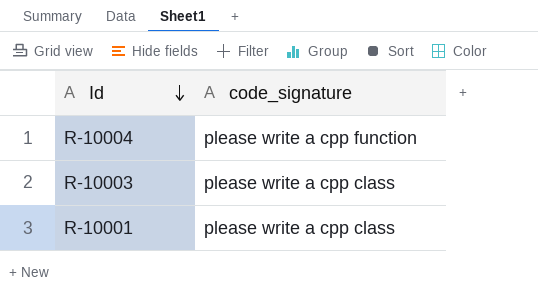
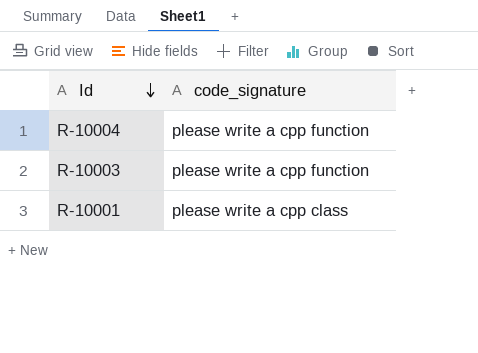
R-10003 | code_signature: please write a cpp class -> please write a cpp function

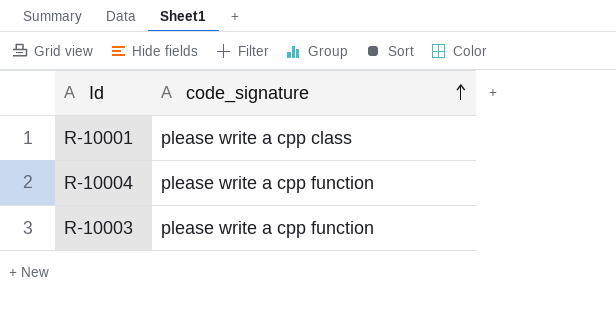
row order: Id descending -> code_signature ascending

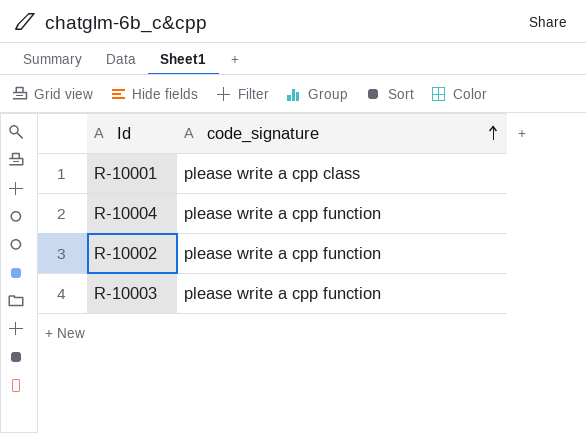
row R-10002: none -> please write a cpp function

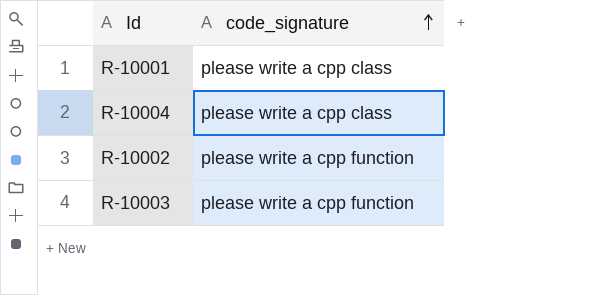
R-10004 | code_signature: please write a cpp function -> please write a cpp class

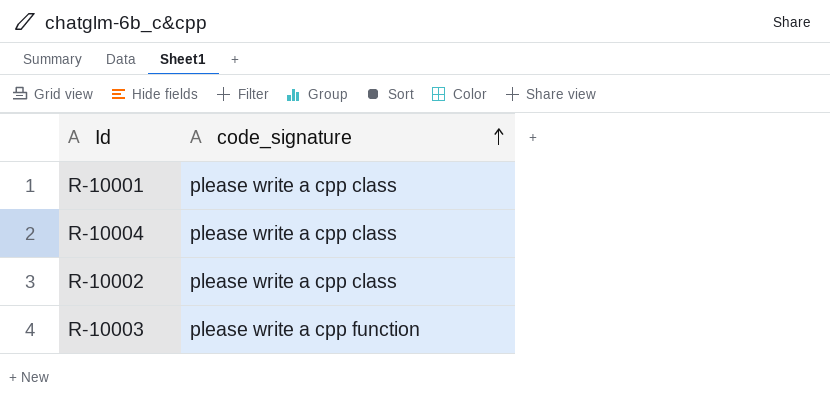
R-10002 | code_signature: please write a cpp function -> please write a cpp class

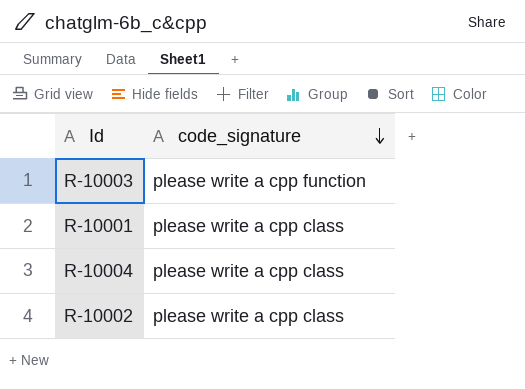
row order: code_signature ascending -> code_signature descending

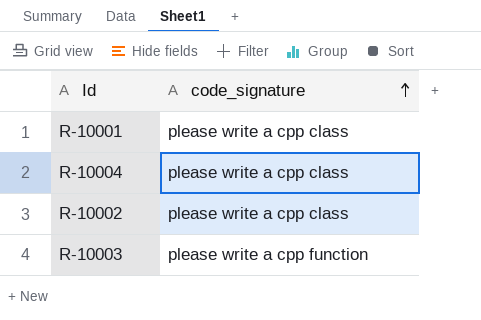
row order: code_signature descending -> code_signature ascending

